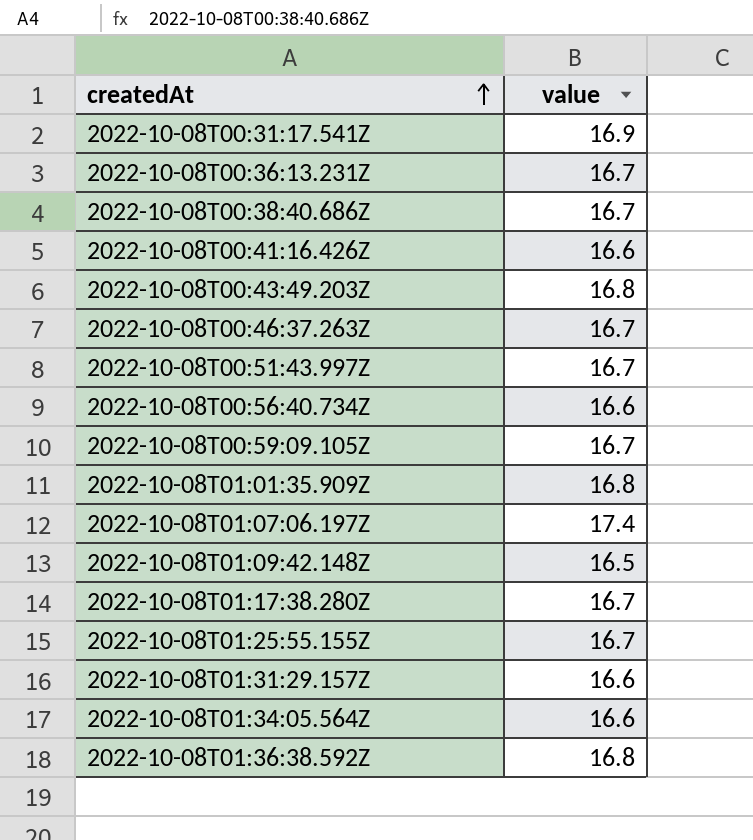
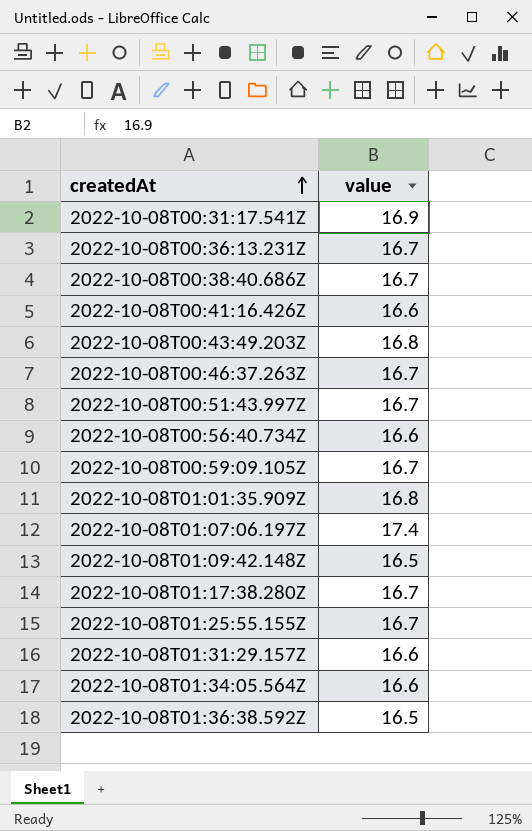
2022-10-08T01:36:38.592Z | value: 16.8 -> 16.5

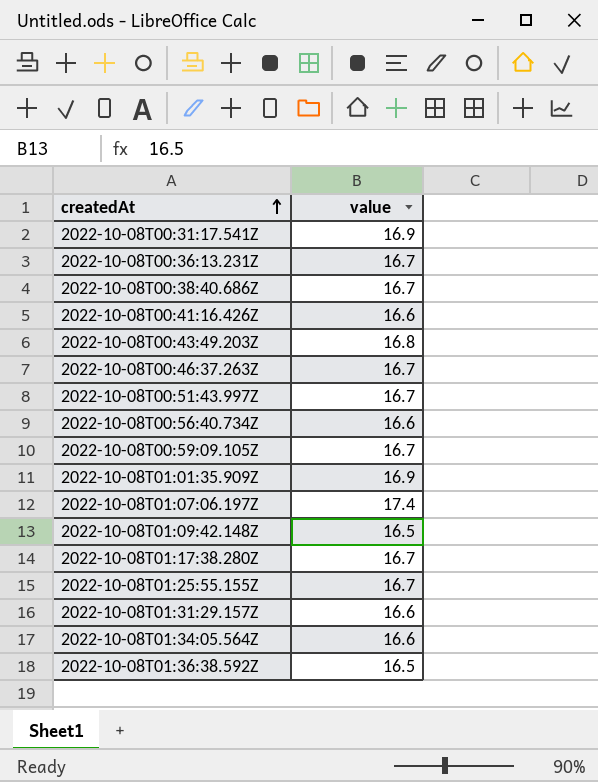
2022-10-08T01:01:35.909Z | value: 16.8 -> 16.9

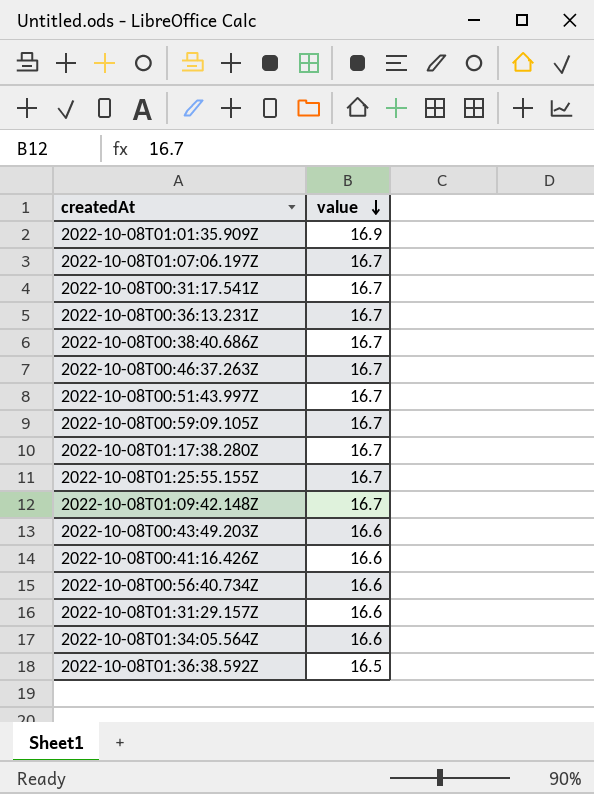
row order: createdAt ascending -> value descending
2022-10-08T01:07:06.197Z | value: 17.4 -> 16.7
2022-10-08T00:31:17.541Z | value: 16.9 -> 16.7
2022-10-08T01:09:42.148Z | value: 16.5 -> 16.7
2022-10-08T00:43:49.203Z | value: 16.8 -> 16.6

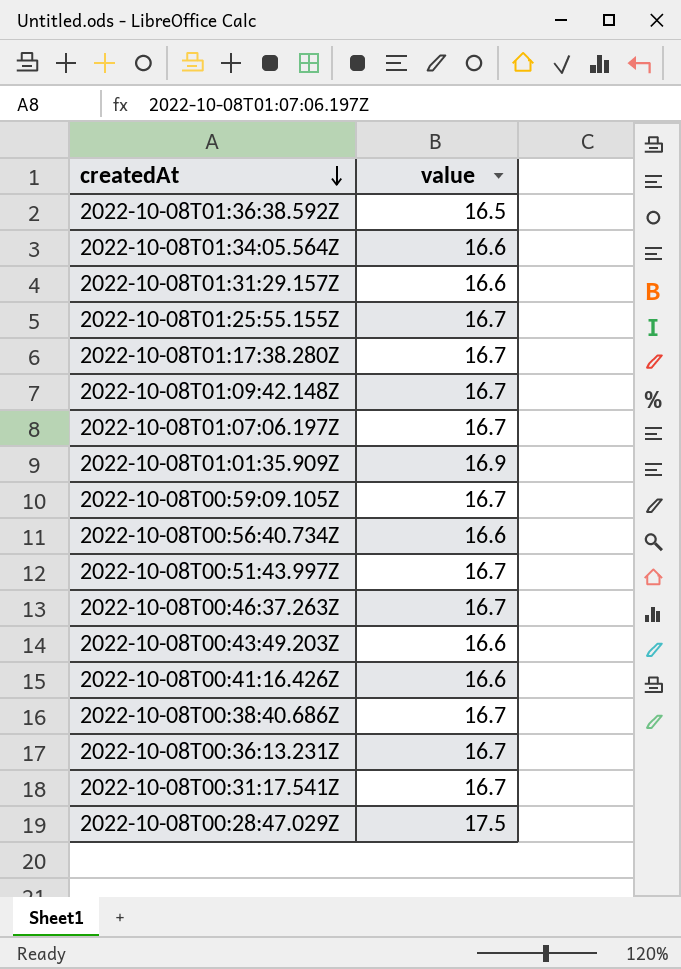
row order: value descending -> createdAt descending
row 2022-10-08T00:28:47.029Z: none -> 17.5

